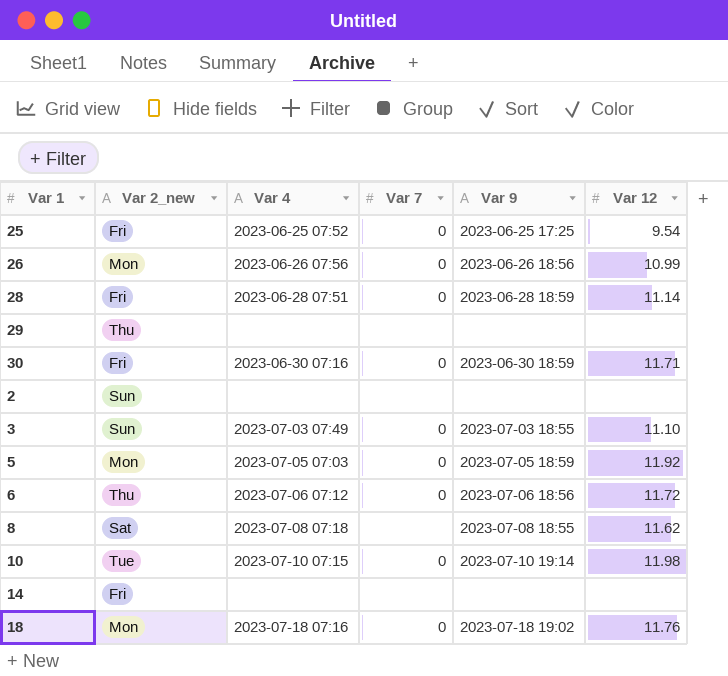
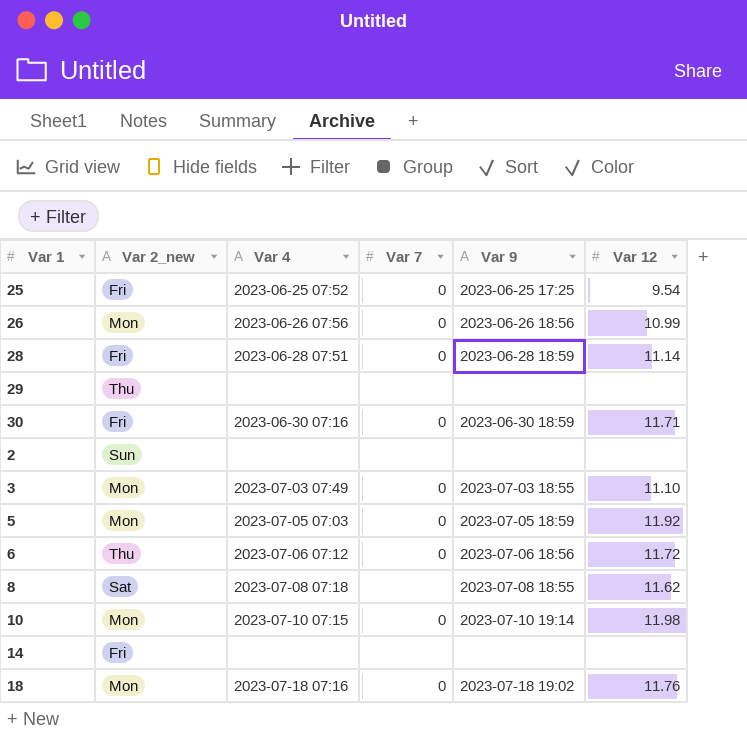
3 | Var 2_new: Sun -> Mon
10 | Var 2_new: Tue -> Mon

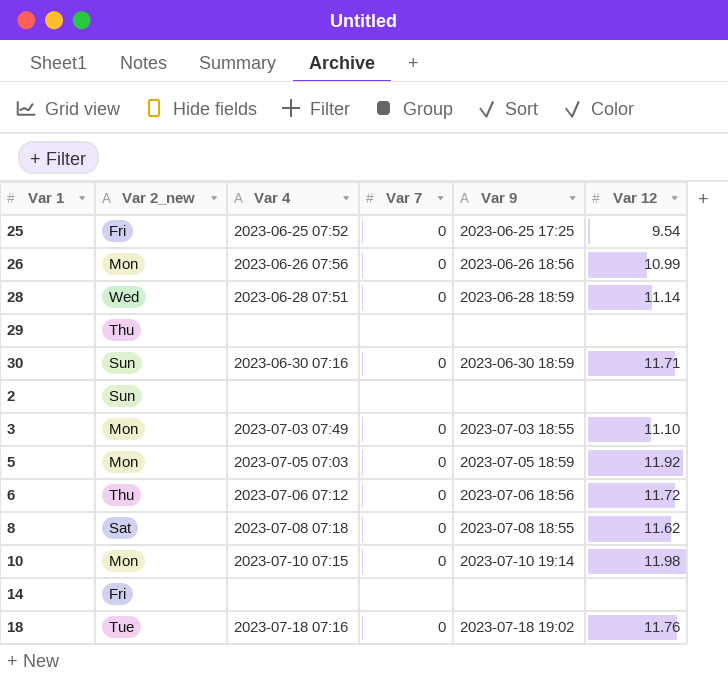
28 | Var 2_new: Fri -> Wed
30 | Var 2_new: Fri -> Sun
8 | Var 7: none -> 0
18 | Var 2_new: Mon -> Tue

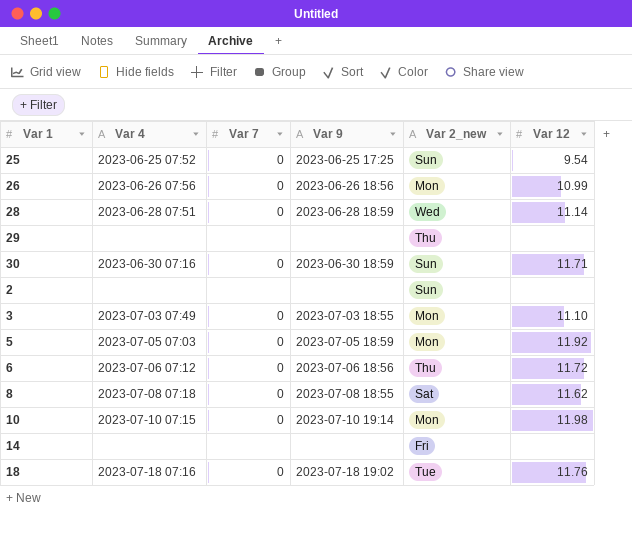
column Var 2_new | position: 2 -> 5
25 | Var 2_new: Fri -> Sun

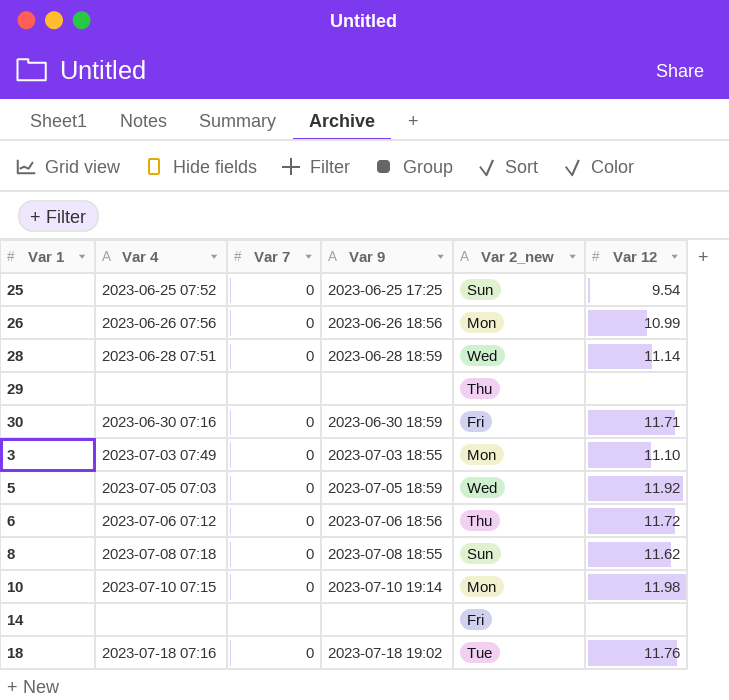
row 2: none | none | none | Sun | none -> none
30 | Var 2_new: Sun -> Fri
5 | Var 2_new: Mon -> Wed
8 | Var 2_new: Sat -> Sun

